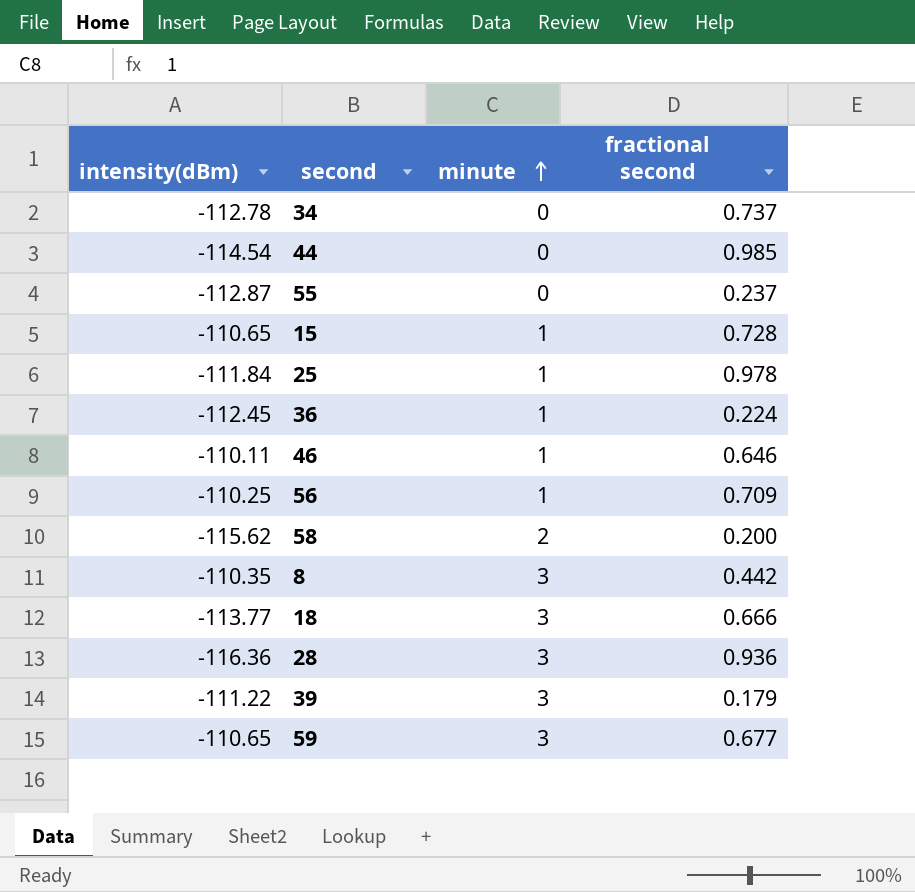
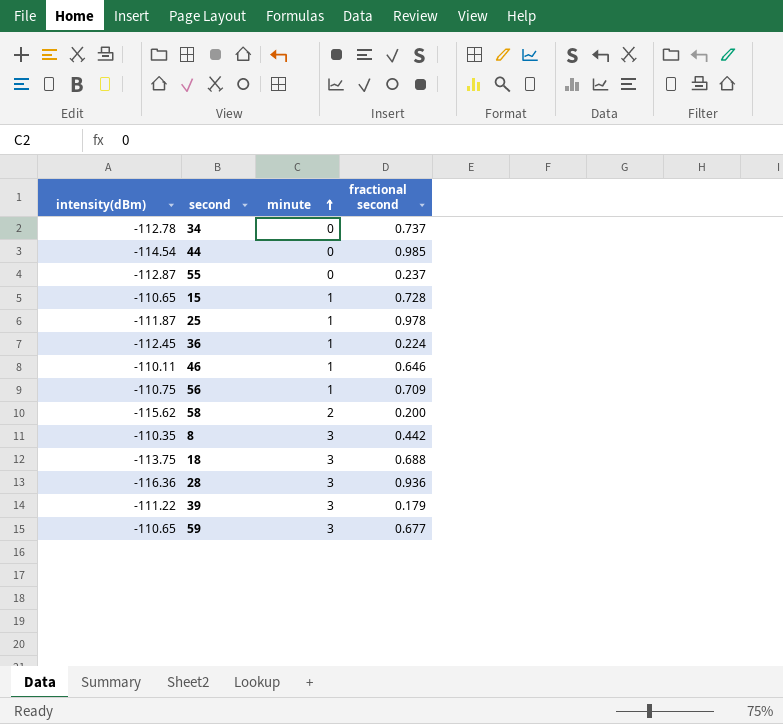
25 | intensity(dBm): -111.84 -> -111.87
56 | intensity(dBm): -110.25 -> -110.75
18 | intensity(dBm): -113.77 -> -113.75
18 | fractional second: 0.666 -> 0.688

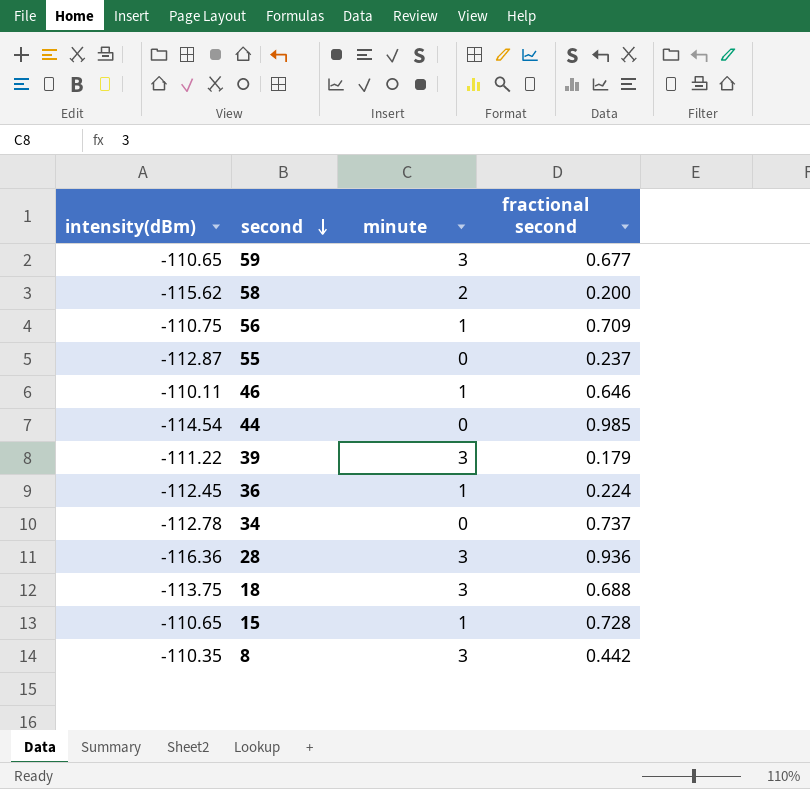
row order: minute ascending -> second descending
row 25: -111.87 | 1 | 0.978 -> none

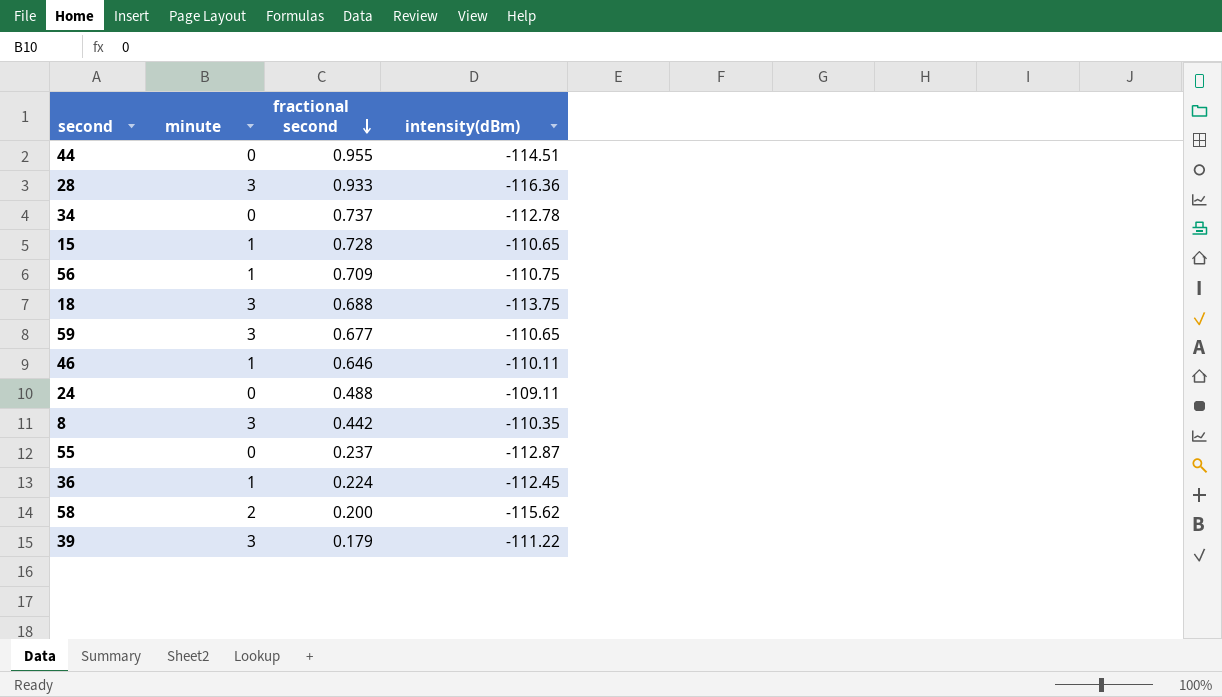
row order: second descending -> fractional second descending
column intensity(dBm) | position: 1 -> 4
44 | fractional second: 0.985 -> 0.955
44 | intensity(dBm): -114.54 -> -114.51
28 | fractional second: 0.936 -> 0.933
row 24: none -> 0 | 0.488 | -109.11

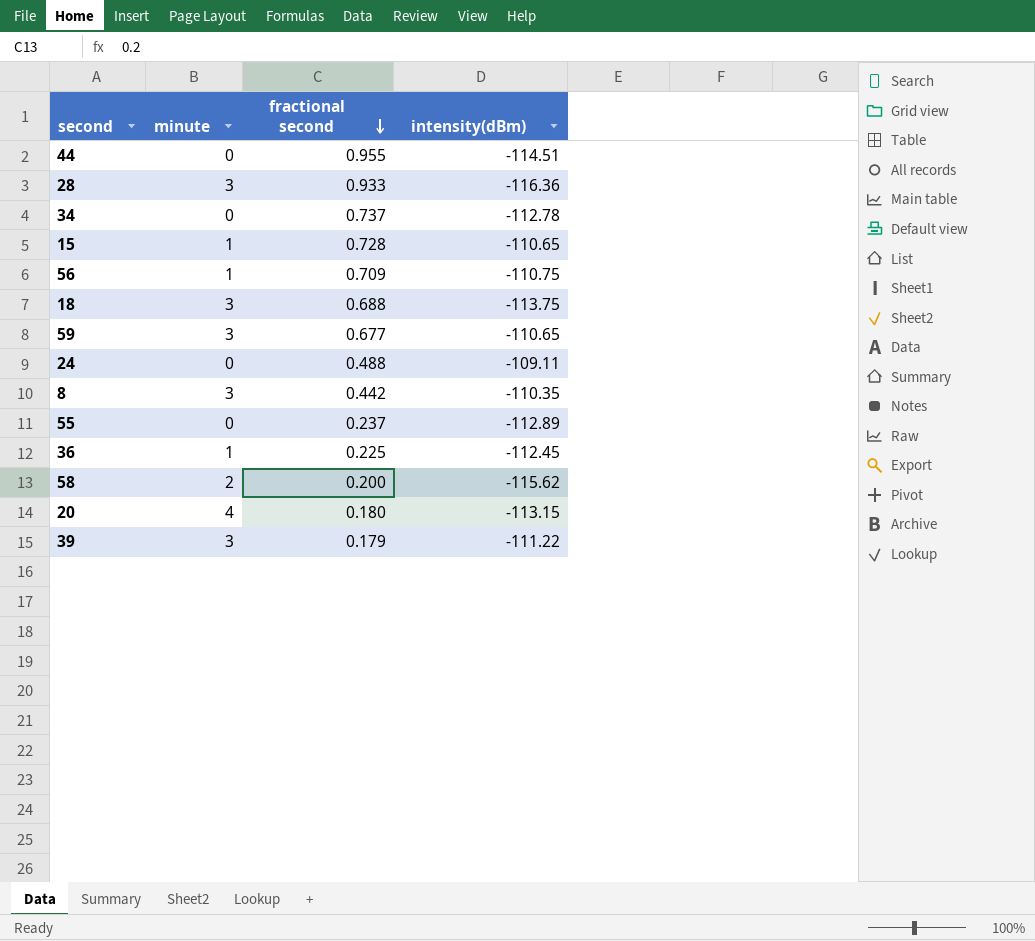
row 46: 1 | 0.646 | -110.11 -> none
55 | intensity(dBm): -112.87 -> -112.89
36 | fractional second: 0.224 -> 0.225
row 20: none -> 4 | 0.180 | -113.15

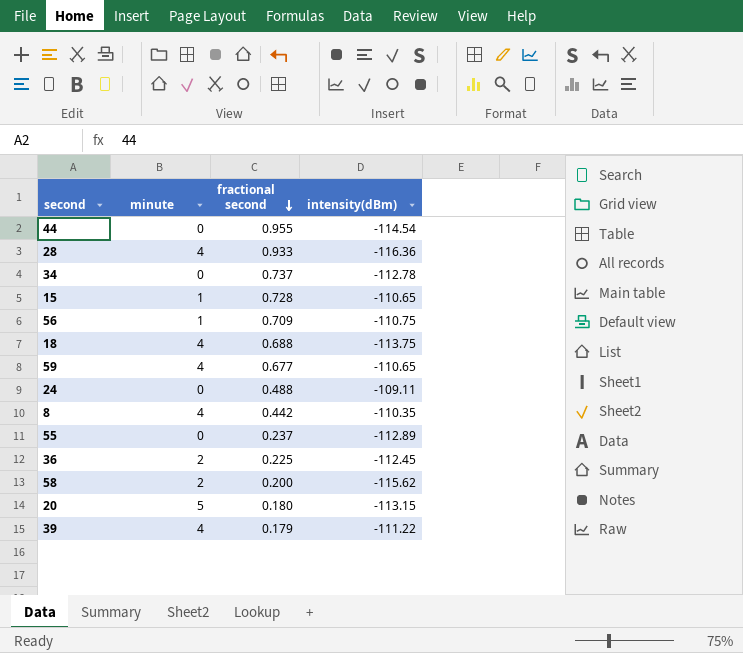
44 | intensity(dBm): -114.51 -> -114.54
28 | minute: 3 -> 4
18 | minute: 3 -> 4
59 | minute: 3 -> 4
8 | minute: 3 -> 4
36 | minute: 1 -> 2
20 | minute: 4 -> 5
39 | minute: 3 -> 4

